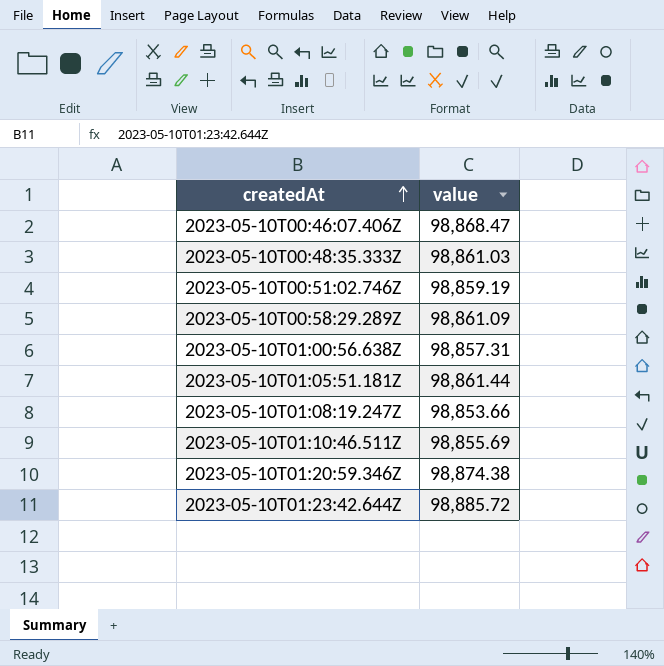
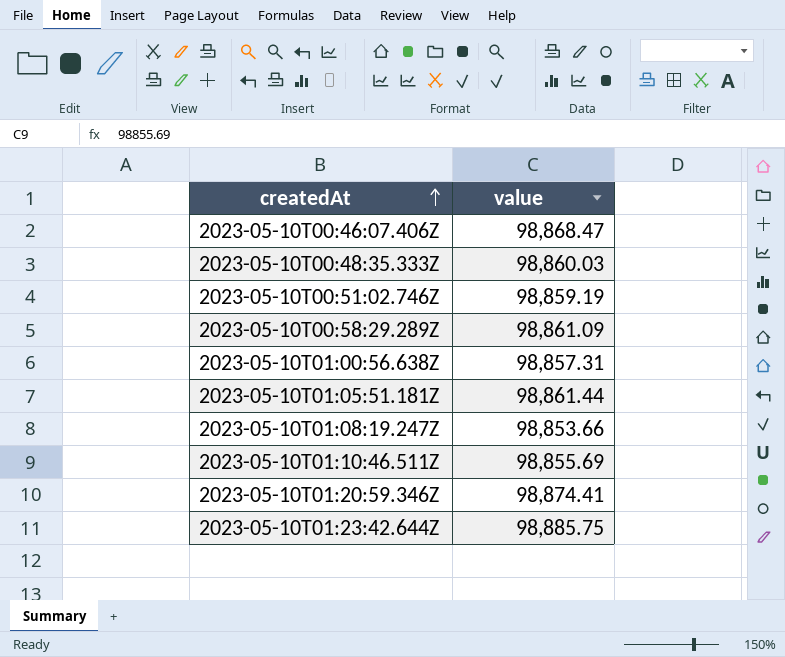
2023-05-10T00:48:35.333Z | value: 98,861.03 -> 98,860.03
2023-05-10T01:20:59.346Z | value: 98,874.38 -> 98,874.41
2023-05-10T01:23:42.644Z | value: 98,885.72 -> 98,885.75

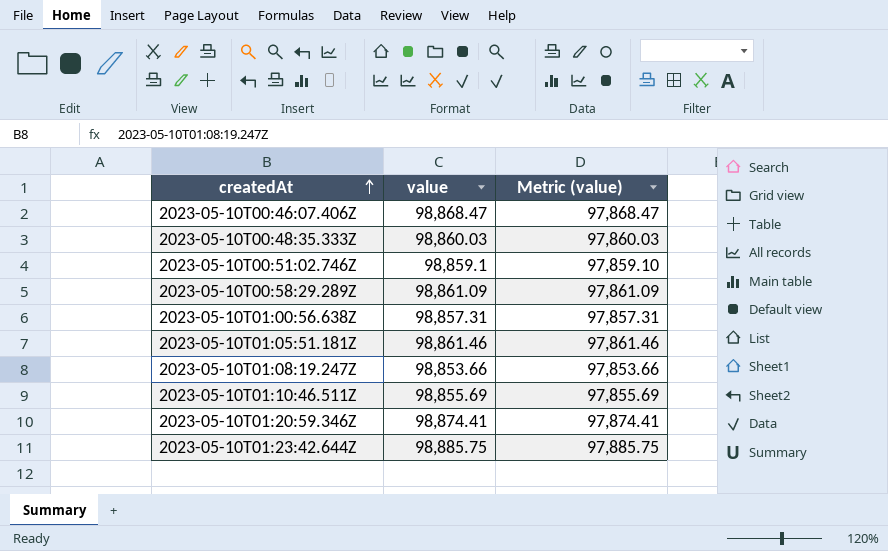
column Metric (value) | formula: none -> [value] - 1000
2023-05-10T00:51:02.746Z | value: 98,859.19 -> 98,859.1
2023-05-10T01:05:51.181Z | value: 98,861.44 -> 98,861.46

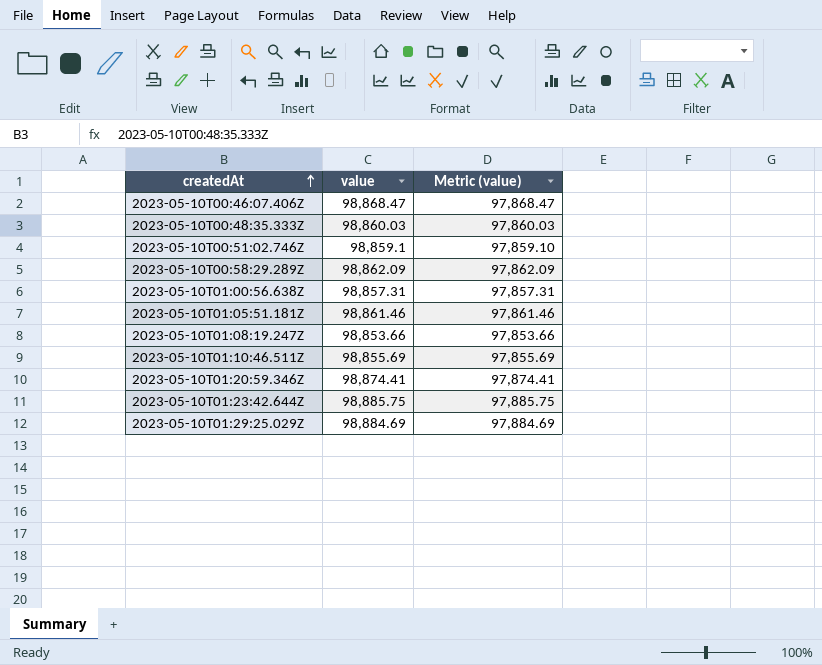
2023-05-10T00:58:29.289Z | value: 98,861.09 -> 98,862.09
2023-05-10T00:58:29.289Z | Metric (value): 97,861.09 -> 97,862.09
row 2023-05-10T01:29:25.029Z: none -> 98,884.69 | 97,884.69

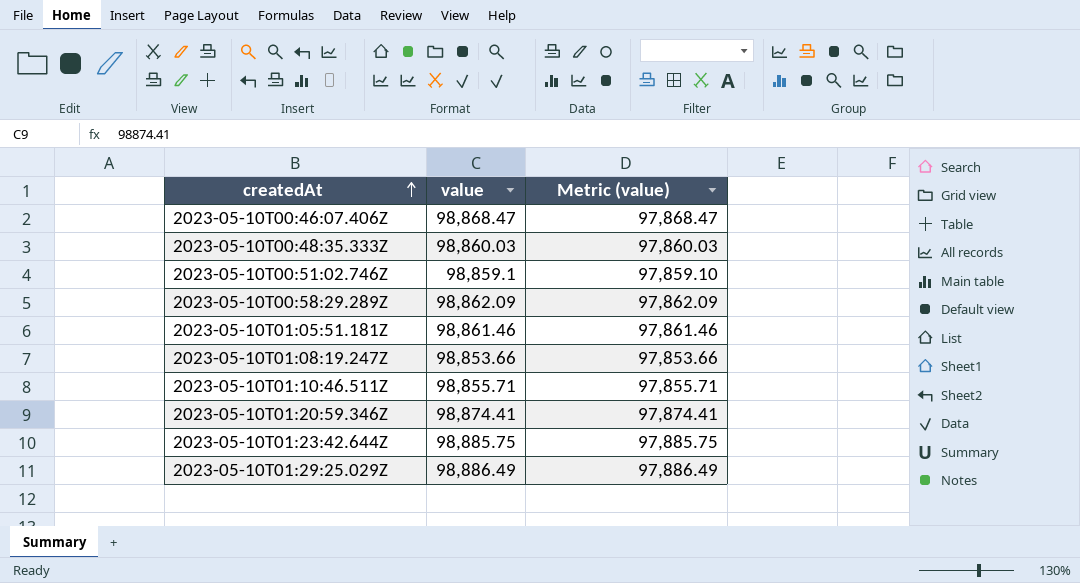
row 2023-05-10T01:00:56.638Z: 98,857.31 | 97,857.31 -> none
2023-05-10T01:10:46.511Z | value: 98,855.69 -> 98,855.71
2023-05-10T01:10:46.511Z | Metric (value): 97,855.69 -> 97,855.71
2023-05-10T01:29:25.029Z | value: 98,884.69 -> 98,886.49
2023-05-10T01:29:25.029Z | Metric (value): 97,884.69 -> 97,886.49

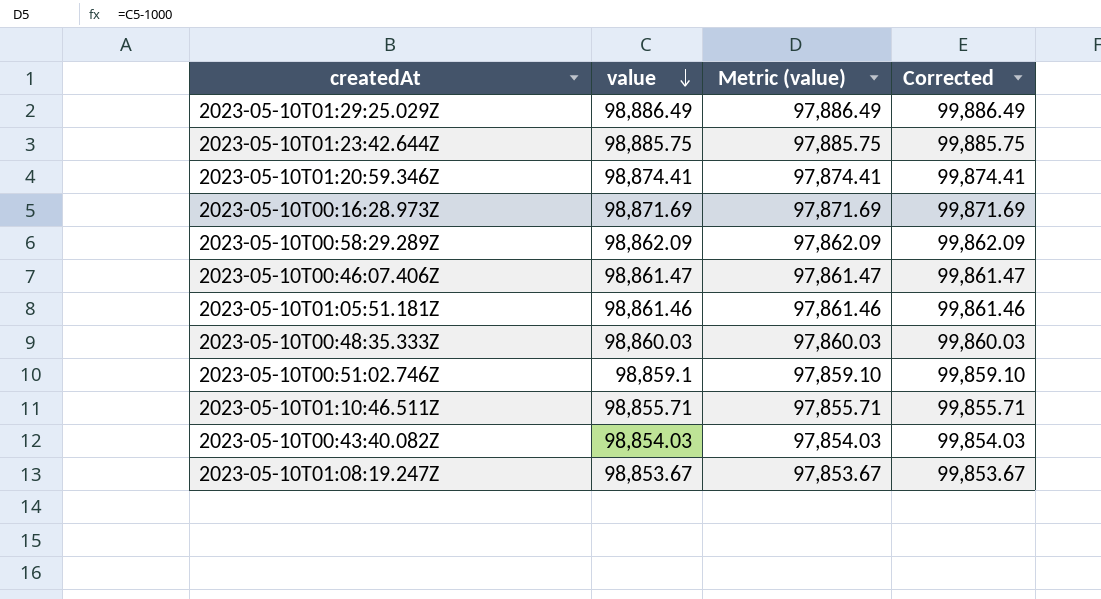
row order: createdAt ascending -> value descending
column Corrected | formula: none -> [value] + 1000
row 2023-05-10T00:16:28.973Z: none -> 98,871.69 | 97,871.69 | 99,871.69
2023-05-10T00:46:07.406Z | value: 98,868.47 -> 98,861.47
2023-05-10T00:46:07.406Z | Metric (value): 97,868.47 -> 97,861.47
row 2023-05-10T00:43:40.082Z: none -> 98,854.03 | 97,854.03 | 99,854.03
2023-05-10T01:08:19.247Z | value: 98,853.66 -> 98,853.67
2023-05-10T01:08:19.247Z | Metric (value): 97,853.66 -> 97,853.67

